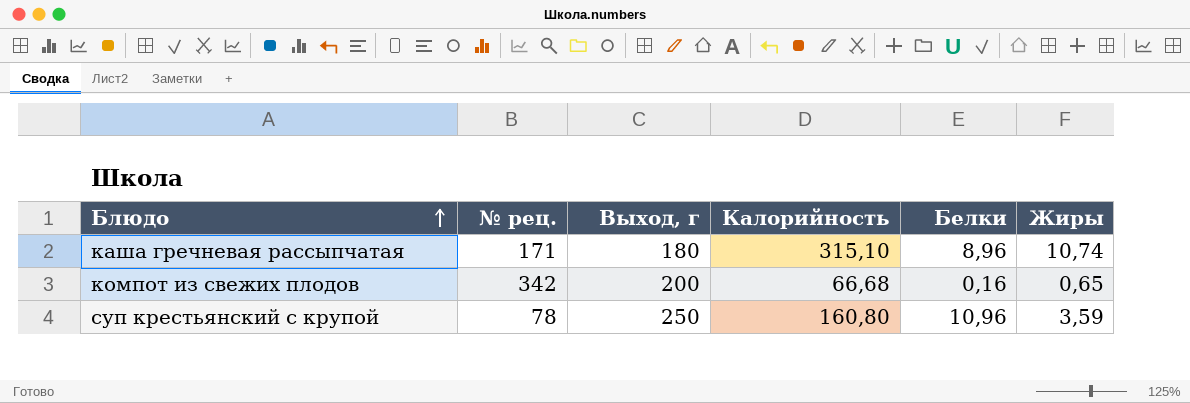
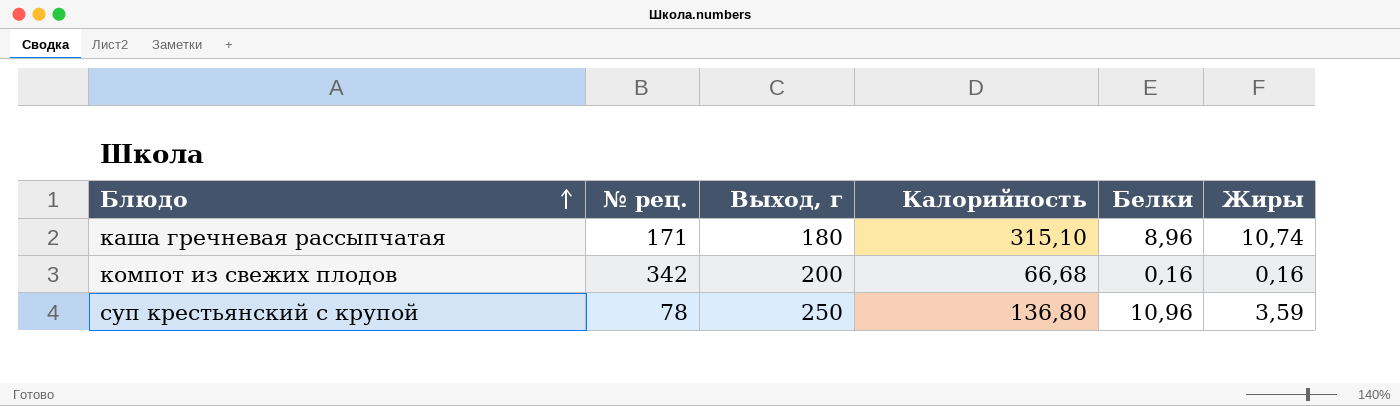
компот из свежих плодов | Жиры: 0,65 -> 0,16
суп крестьянский с крупой | Калорийность: 160,80 -> 136,80

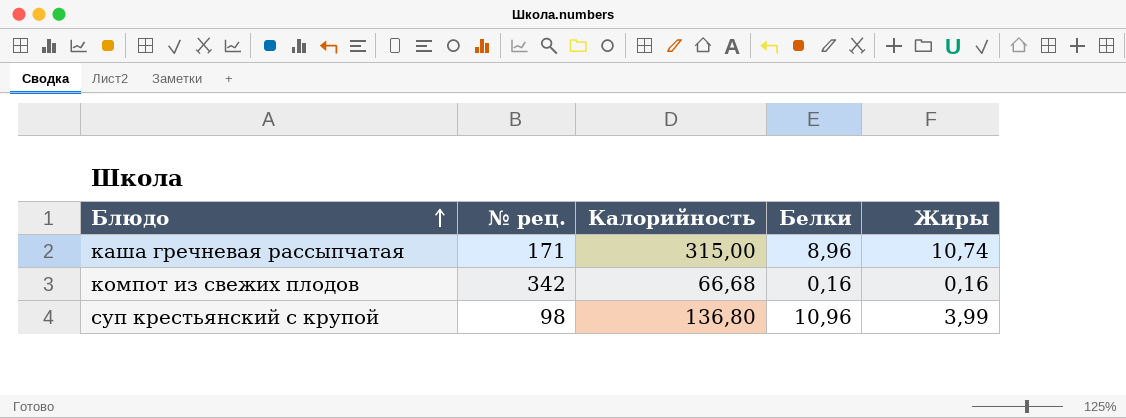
column Выход, г | position: 3 -> none
каша гречневая рассыпчатая | Калорийность: 315,10 -> 315,00
суп крестьянский с крупой | № рец.: 78 -> 98
суп крестьянский с крупой | Жиры: 3,59 -> 3,99

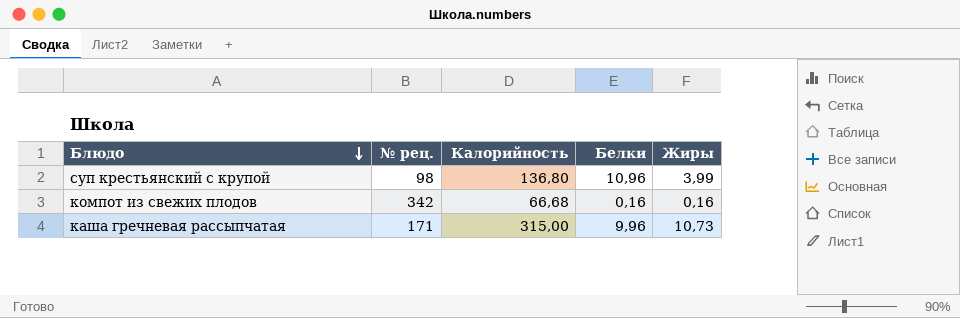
row order: Блюдо ascending -> Блюдо descending
каша гречневая рассыпчатая | Белки: 8,96 -> 9,96
каша гречневая рассыпчатая | Жиры: 10,74 -> 10,73

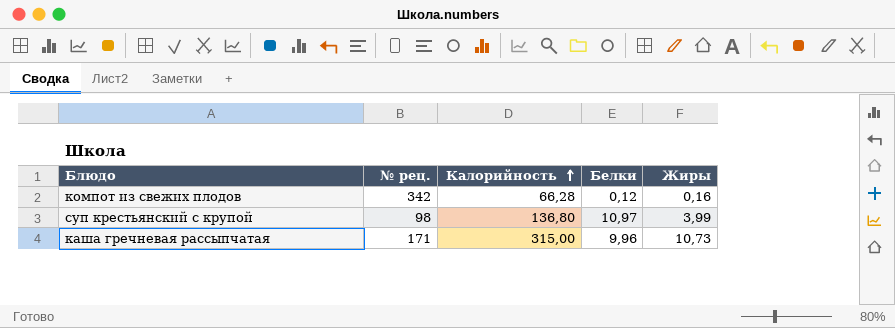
row order: Блюдо descending -> Калорийность ascending
компот из свежих плодов | Калорийность: 66,68 -> 66,28
компот из свежих плодов | Белки: 0,16 -> 0,12
суп крестьянский с крупой | Белки: 10,96 -> 10,97

